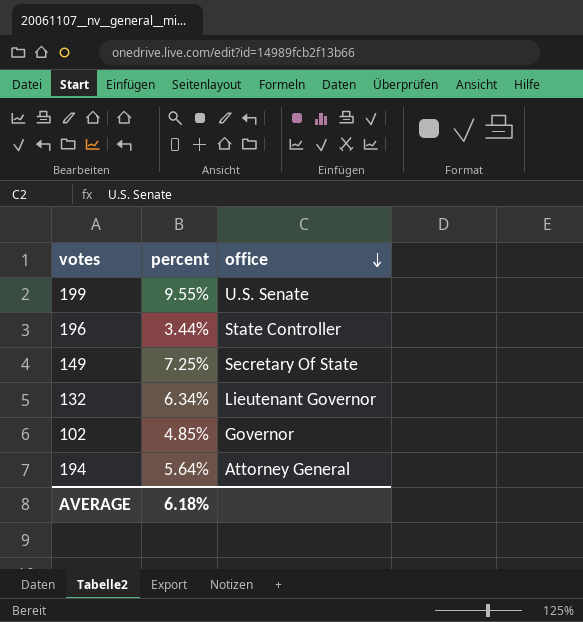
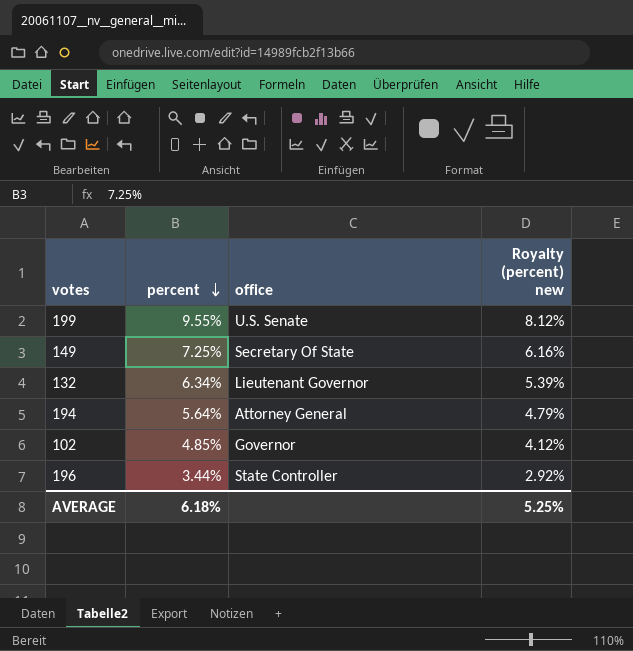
row order: office descending -> percent descending
column Royalty (percent) new | formula: none -> [percent] * 0.85

